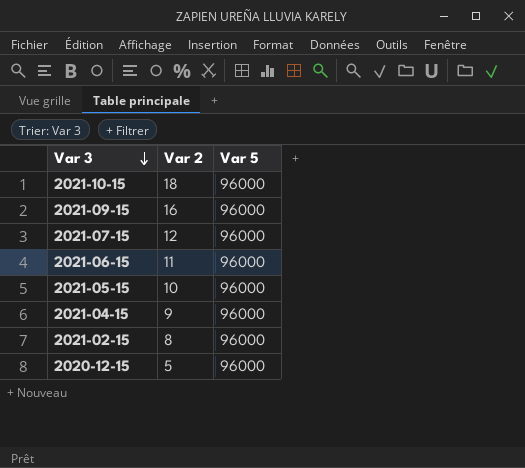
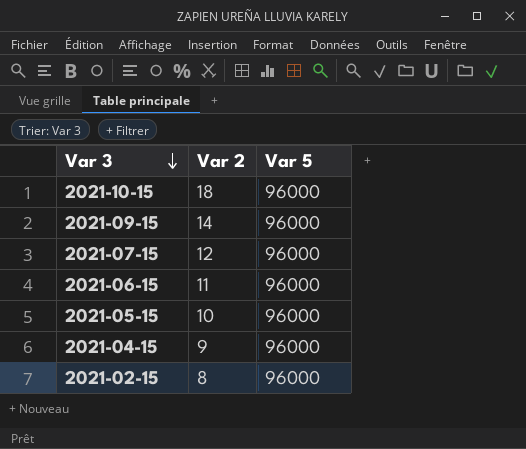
row 2020-12-15: 5 | 96000 -> none
2021-09-15 | Var 2: 16 -> 14

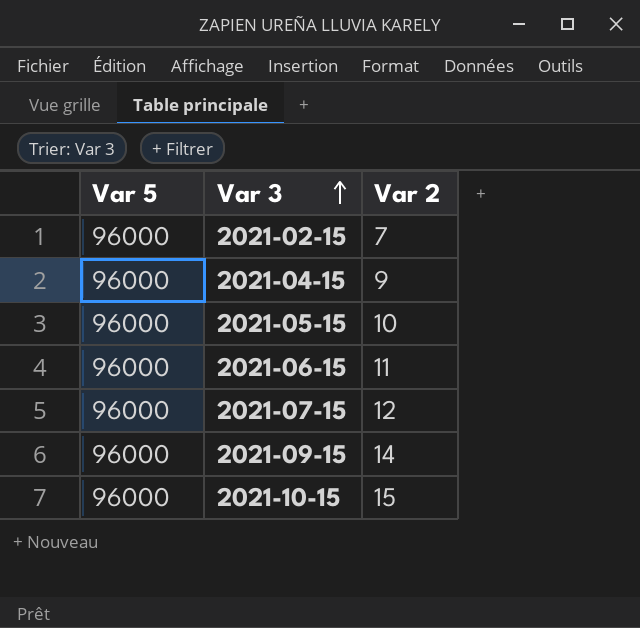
row order: Var 3 descending -> Var 3 ascending
column Var 5 | position: 3 -> 1
2021-02-15 | Var 2: 8 -> 7
2021-10-15 | Var 2: 18 -> 15

